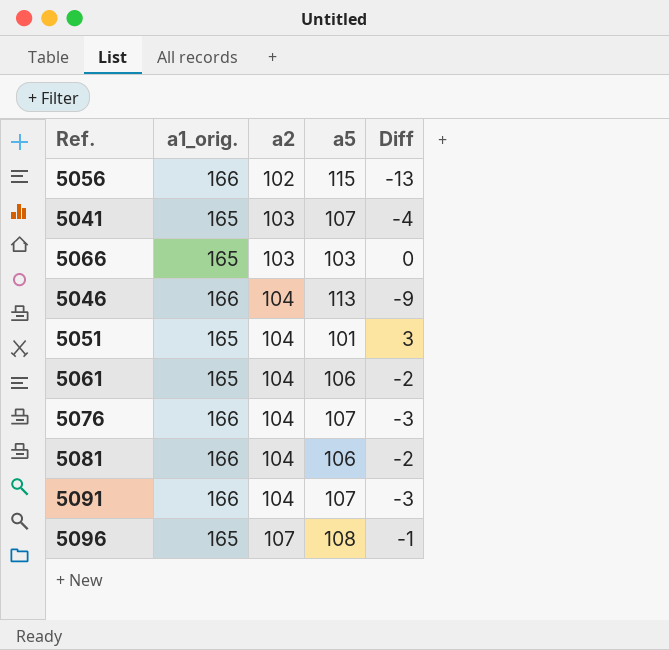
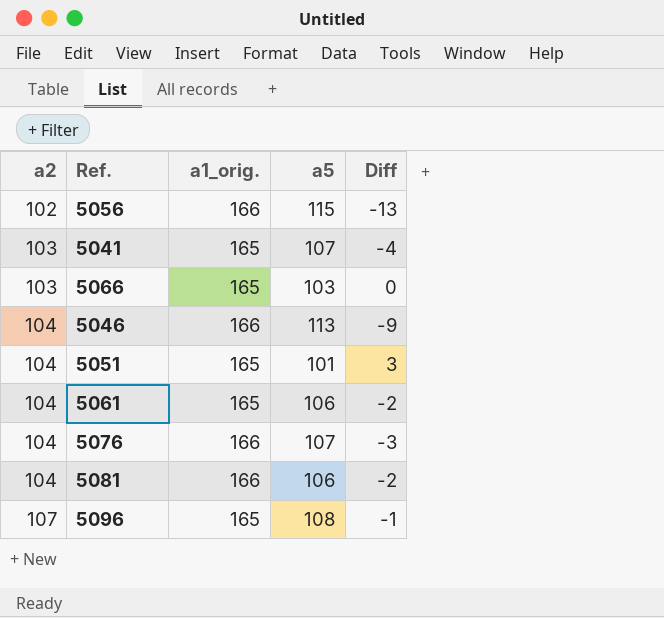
column a2 | position: 3 -> 1
row 5091: 166 | 104 | 107 | -3 -> none

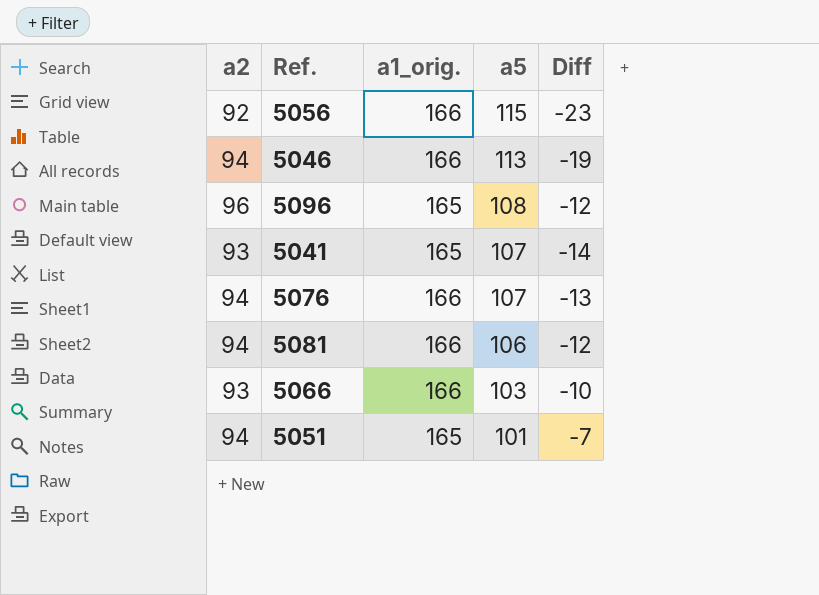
row order: a2 ascending -> a5 descending
row 5061: 104 | 165 | 106 | -2 -> none
5056 | a2: 102 -> 92
5056 | Diff: -13 -> -23
5046 | a2: 104 -> 94
5046 | Diff: -9 -> -19
5096 | a2: 107 -> 96
5096 | Diff: -1 -> -12
5041 | a2: 103 -> 93
5041 | Diff: -4 -> -14
5076 | a2: 104 -> 94
5076 | Diff: -3 -> -13
5081 | a2: 104 -> 94
5081 | Diff: -2 -> -12
5066 | a2: 103 -> 93
5066 | a1_orig.: 165 -> 166
5066 | Diff: 0 -> -10
5051 | a2: 104 -> 94
5051 | Diff: 3 -> -7

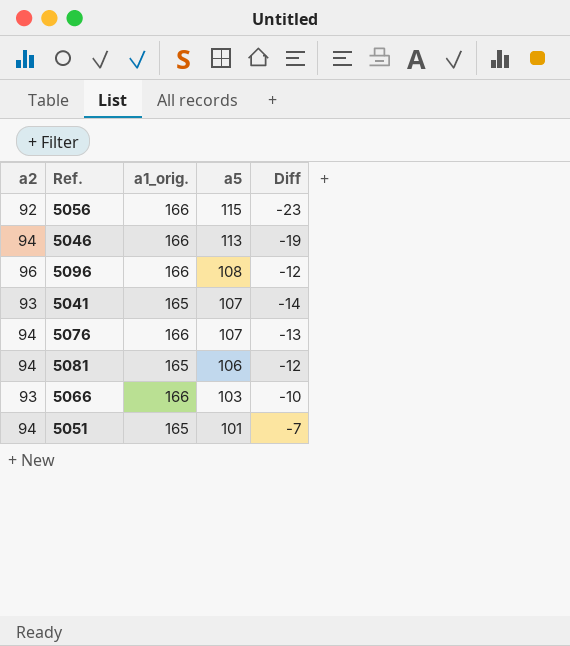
5096 | a1_orig.: 165 -> 166
5081 | a1_orig.: 166 -> 165

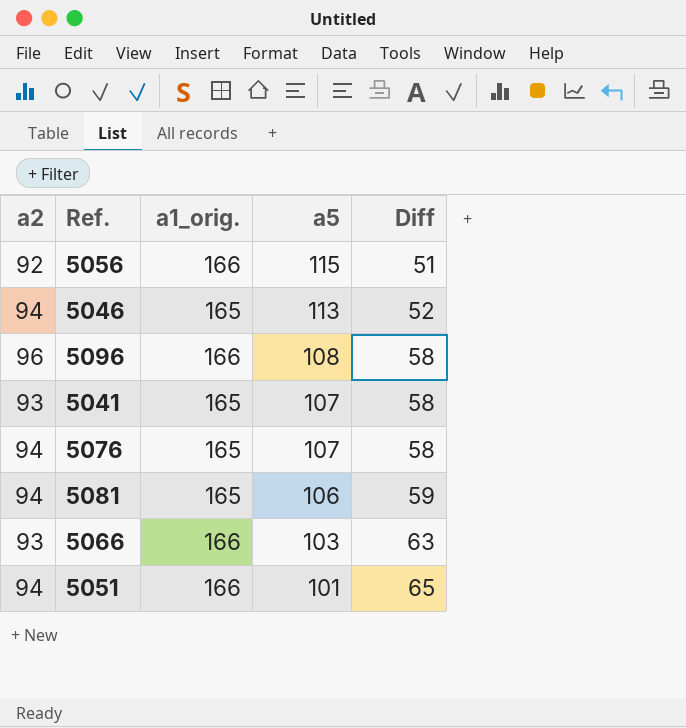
column Diff | formula: [a2] - [a5] -> [a1_orig.] - [a5]
5046 | a1_orig.: 166 -> 165
5076 | a1_orig.: 166 -> 165
5051 | a1_orig.: 165 -> 166

